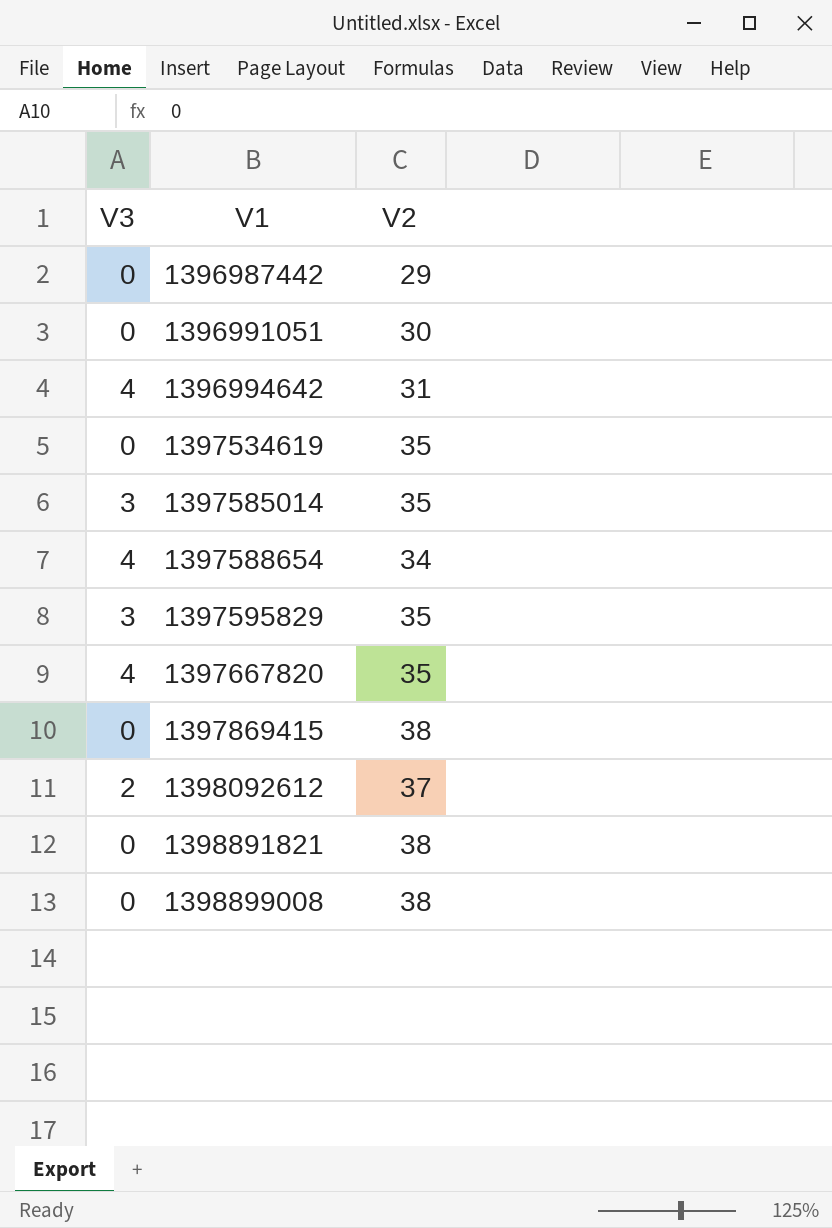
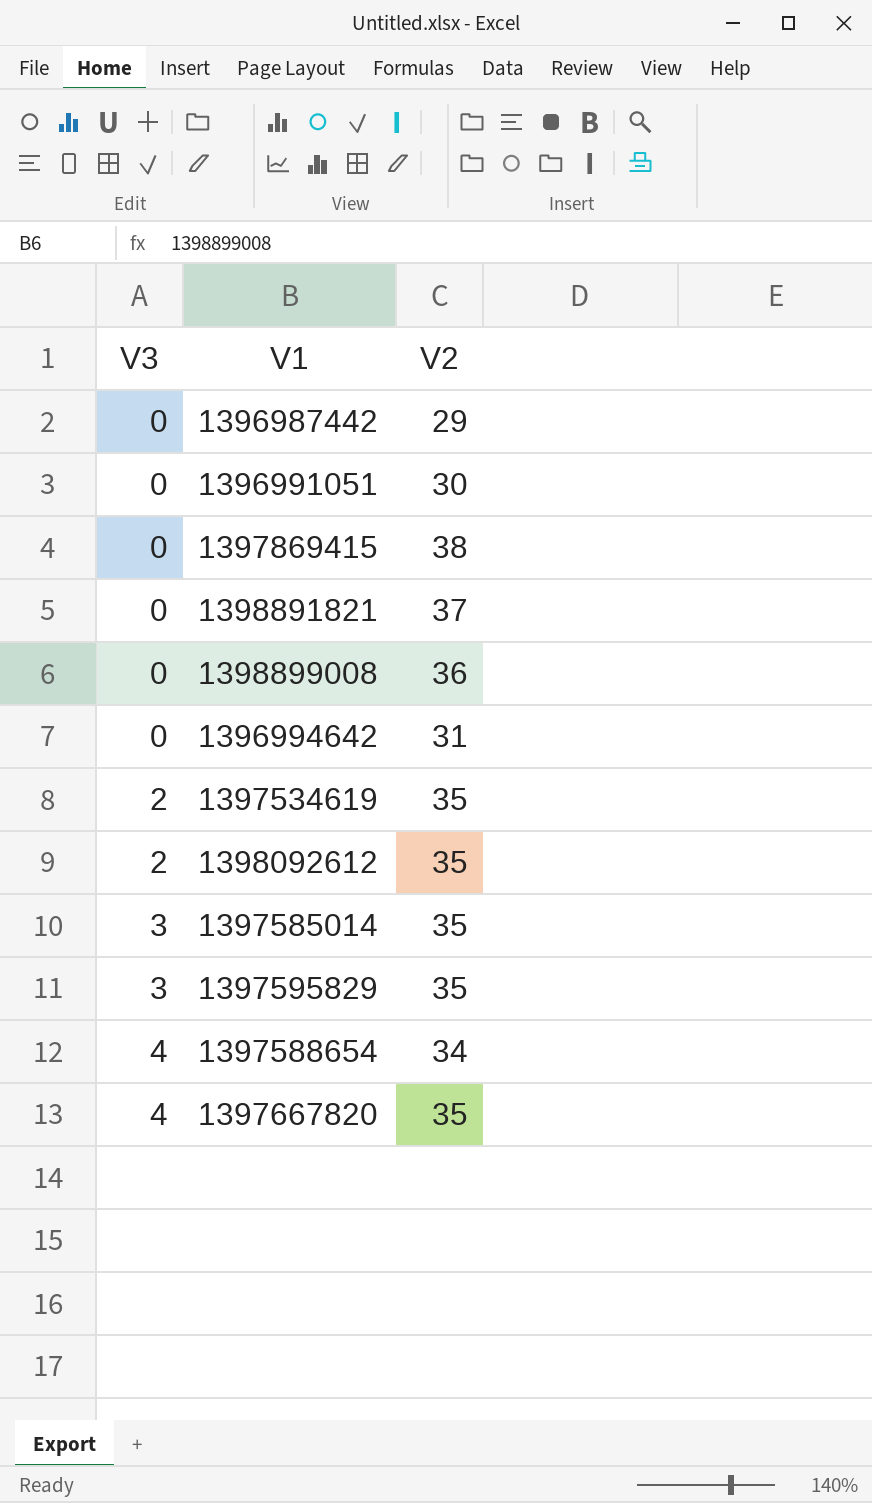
row order: V1 ascending -> V3 ascending
1398891821 | V2: 38 -> 37
1398899008 | V2: 38 -> 36
1396994642 | V3: 4 -> 0
1397534619 | V3: 0 -> 2
1398092612 | V2: 37 -> 35

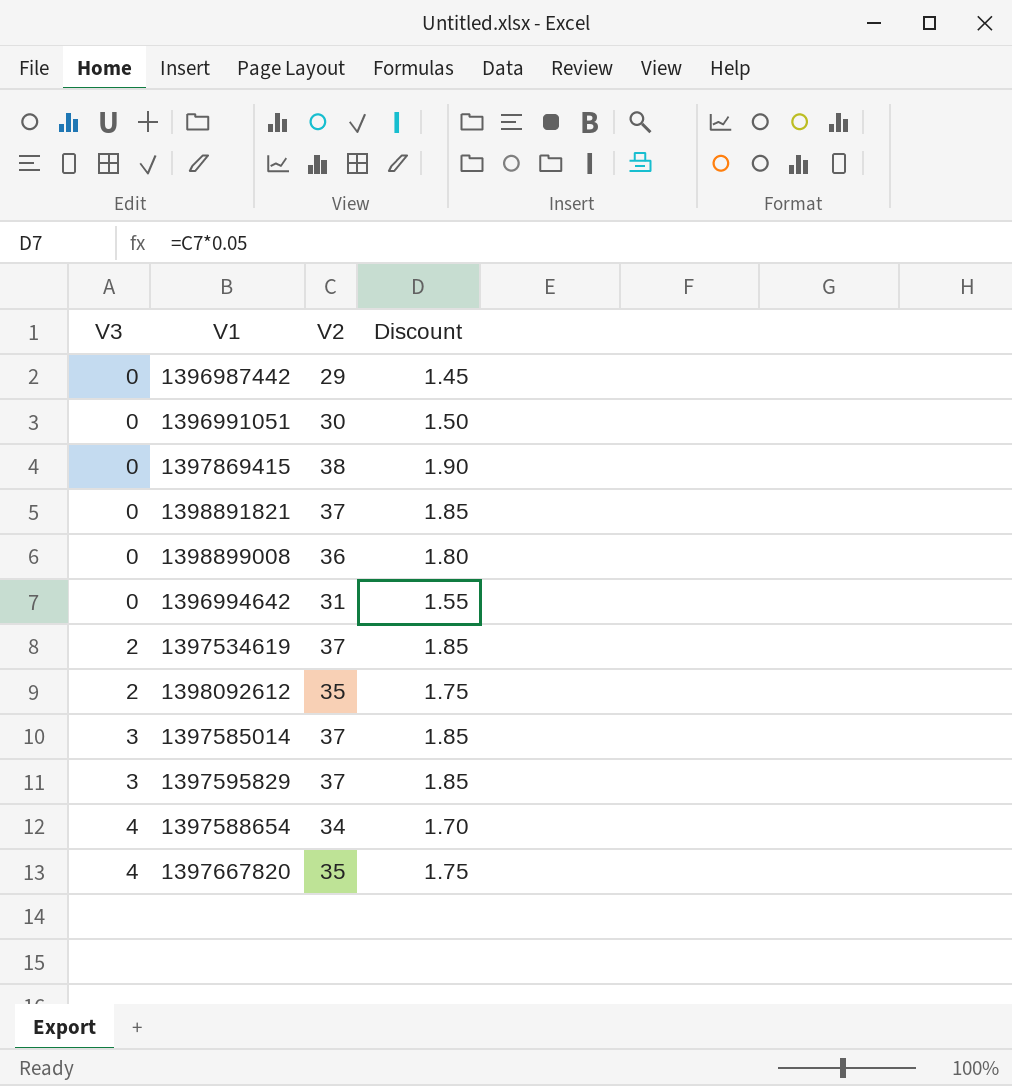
column Discount | formula: none -> [V2] * 0.05
1397534619 | V2: 35 -> 37
1397585014 | V2: 35 -> 37
1397595829 | V2: 35 -> 37

